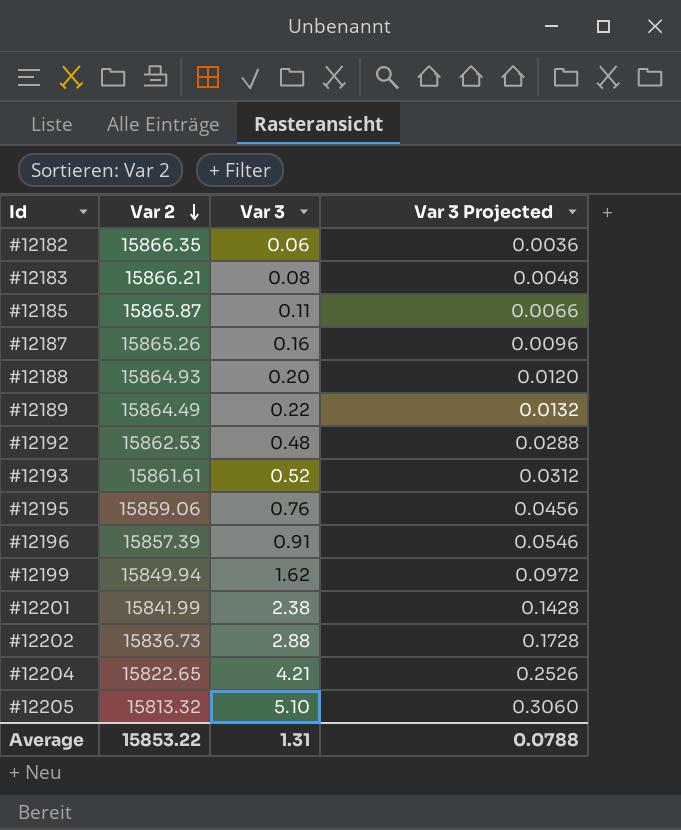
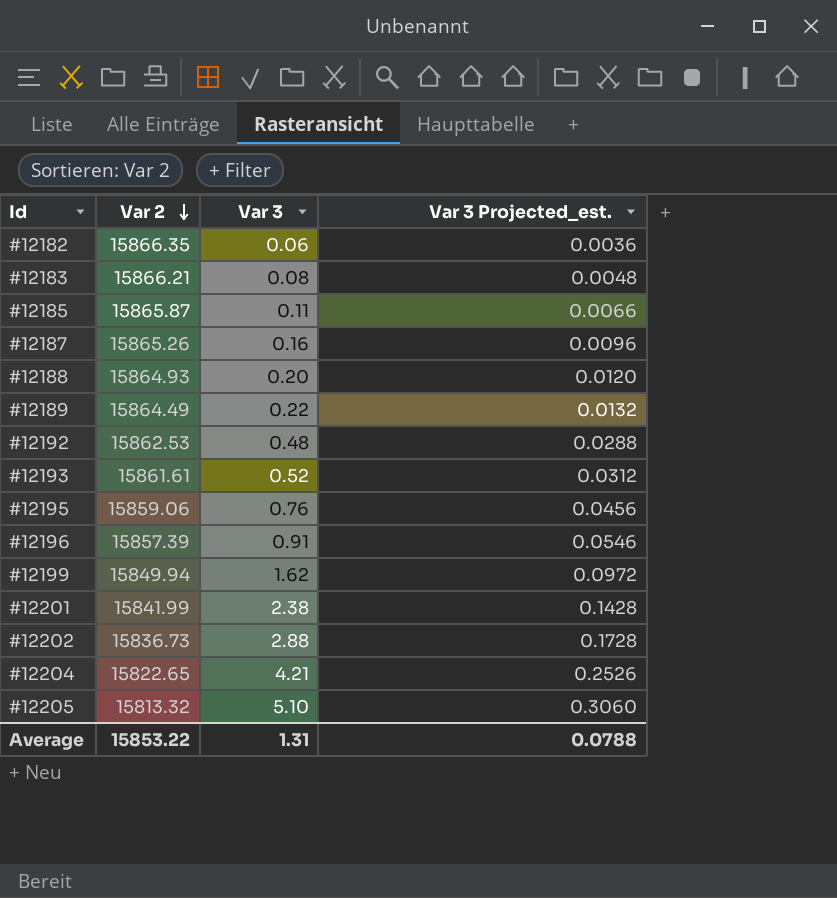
column name: Var 3 Projected -> Var 3 Projected_est.

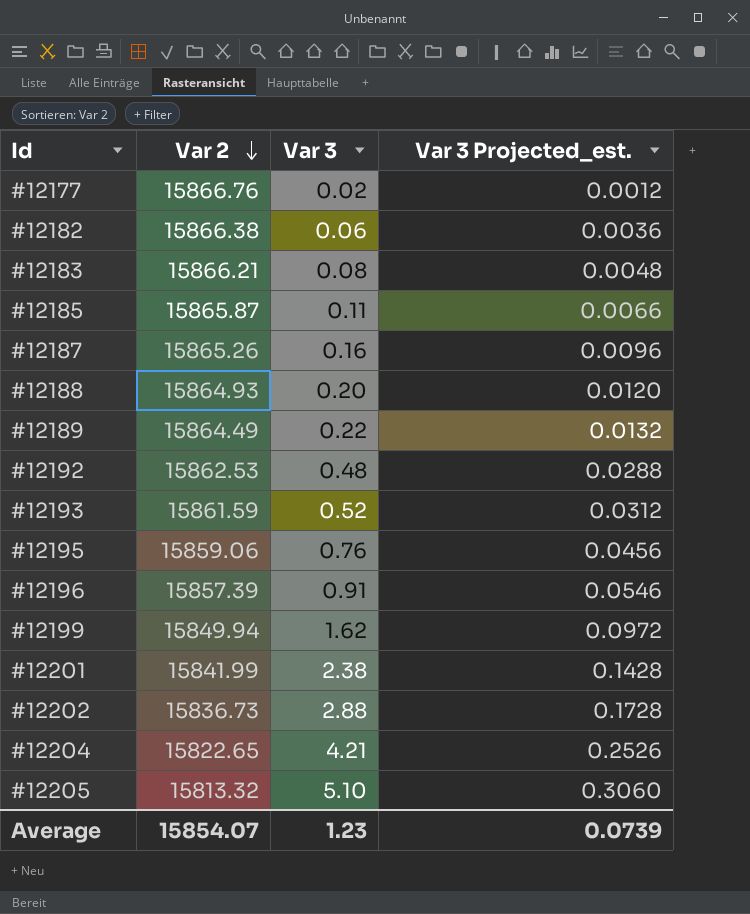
row #12177: none -> 15866.76 | 0.02 | 0.0012
#12182 | Var 2: 15866.35 -> 15866.38
#12193 | Var 2: 15861.61 -> 15861.59
Average | Var 2: 15853.22 -> 15854.07
Average | Var 3: 1.31 -> 1.23
Average | Var 3 Projected_est.: 0.0788 -> 0.0739

